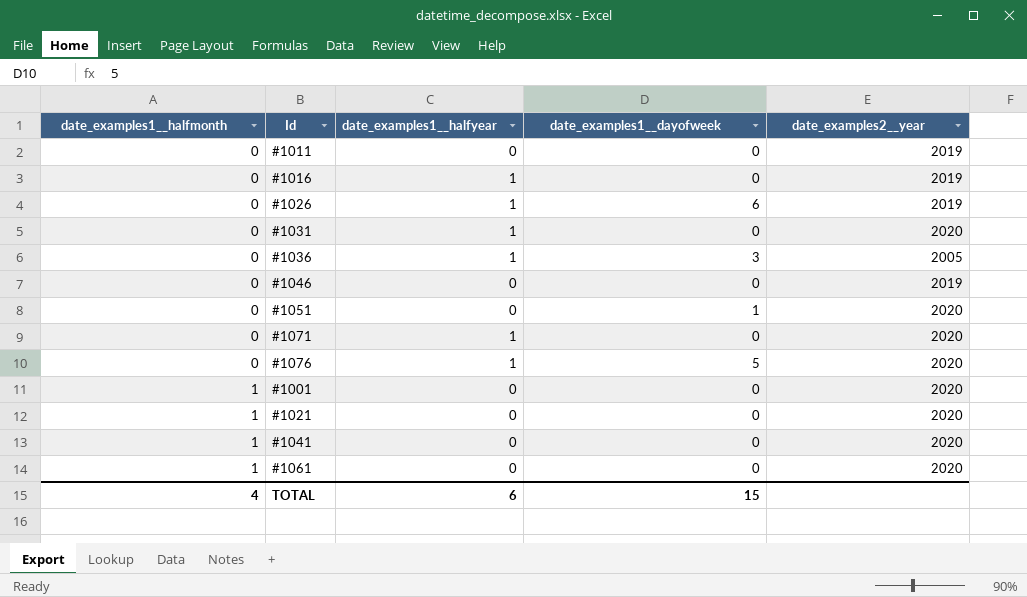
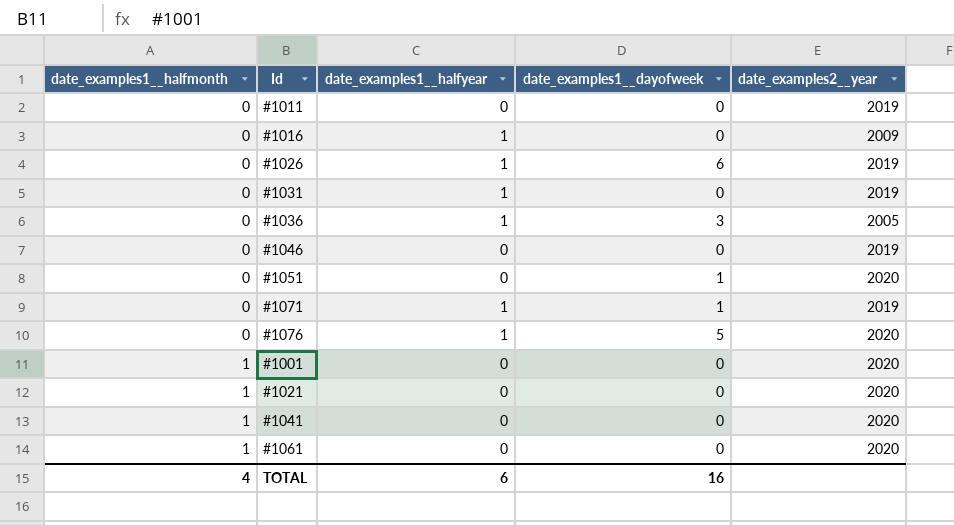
#1016 | date_examples2__year: 2019 -> 2009
#1031 | date_examples2__year: 2020 -> 2019
#1071 | date_examples1__dayofweek: 0 -> 1
#1071 | date_examples2__year: 2020 -> 2019
TOTAL | date_examples1__dayofweek: 15 -> 16

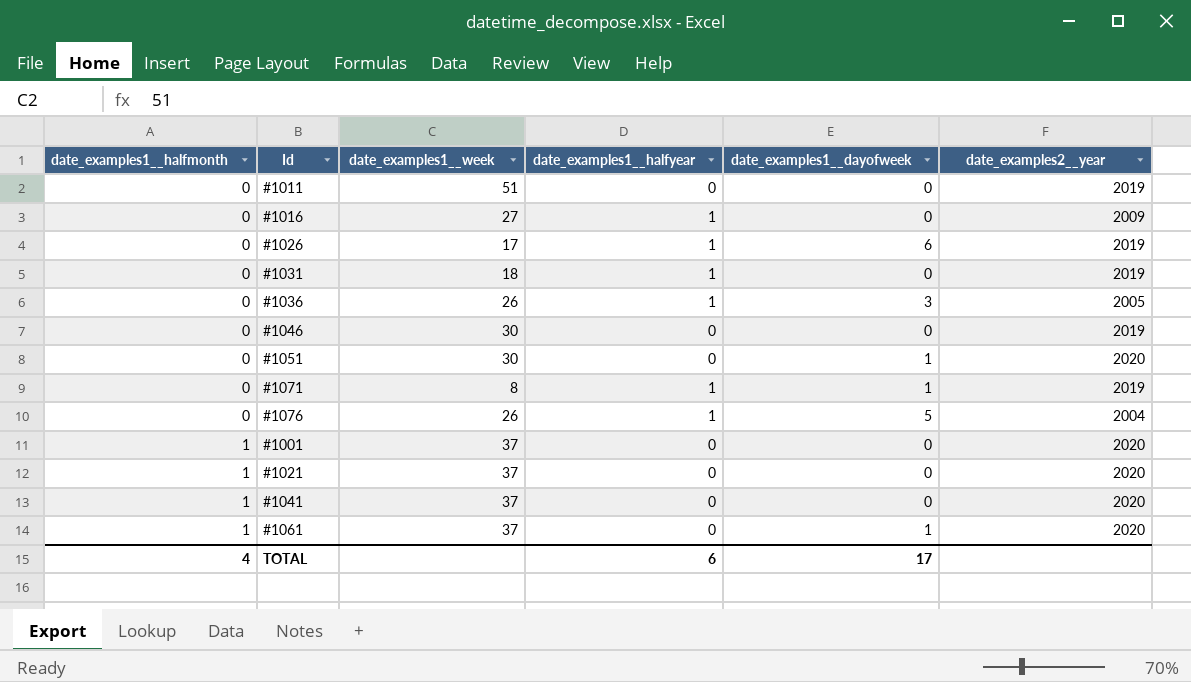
column date_examples1__week | position: none -> 3
#1076 | date_examples2__year: 2020 -> 2004
#1061 | date_examples1__dayofweek: 0 -> 1
TOTAL | date_examples1__dayofweek: 16 -> 17

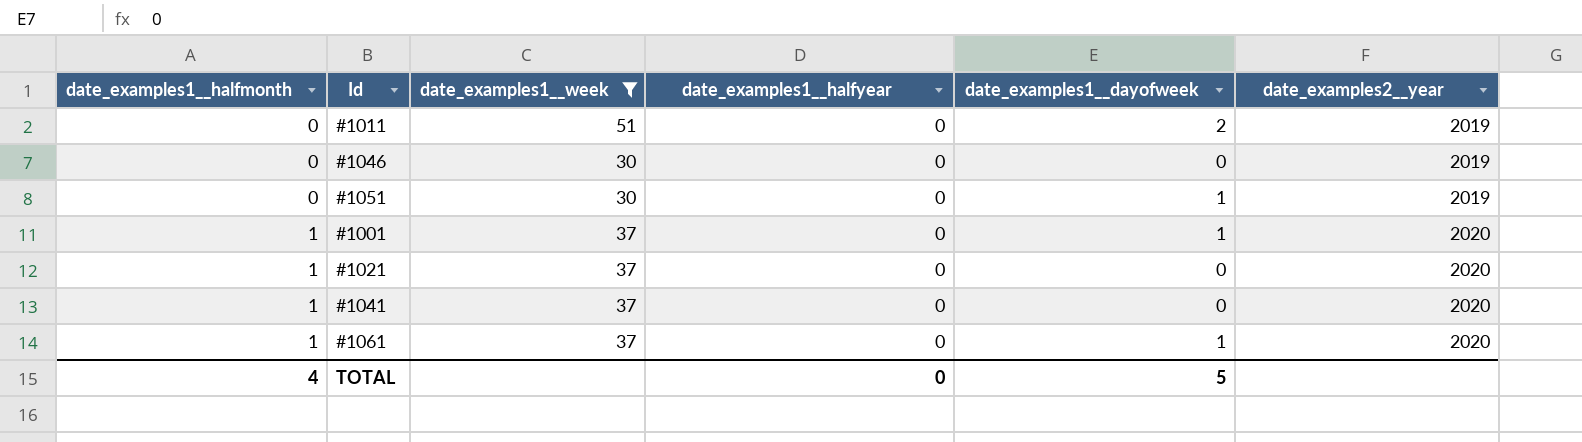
filter: none -> date_examples1__week >= 30
#1011 | date_examples1__dayofweek: 0 -> 2
#1051 | date_examples2__year: 2020 -> 2019
#1001 | date_examples1__dayofweek: 0 -> 1
TOTAL | date_examples1__halfyear: 6 -> 0
TOTAL | date_examples1__dayofweek: 17 -> 5

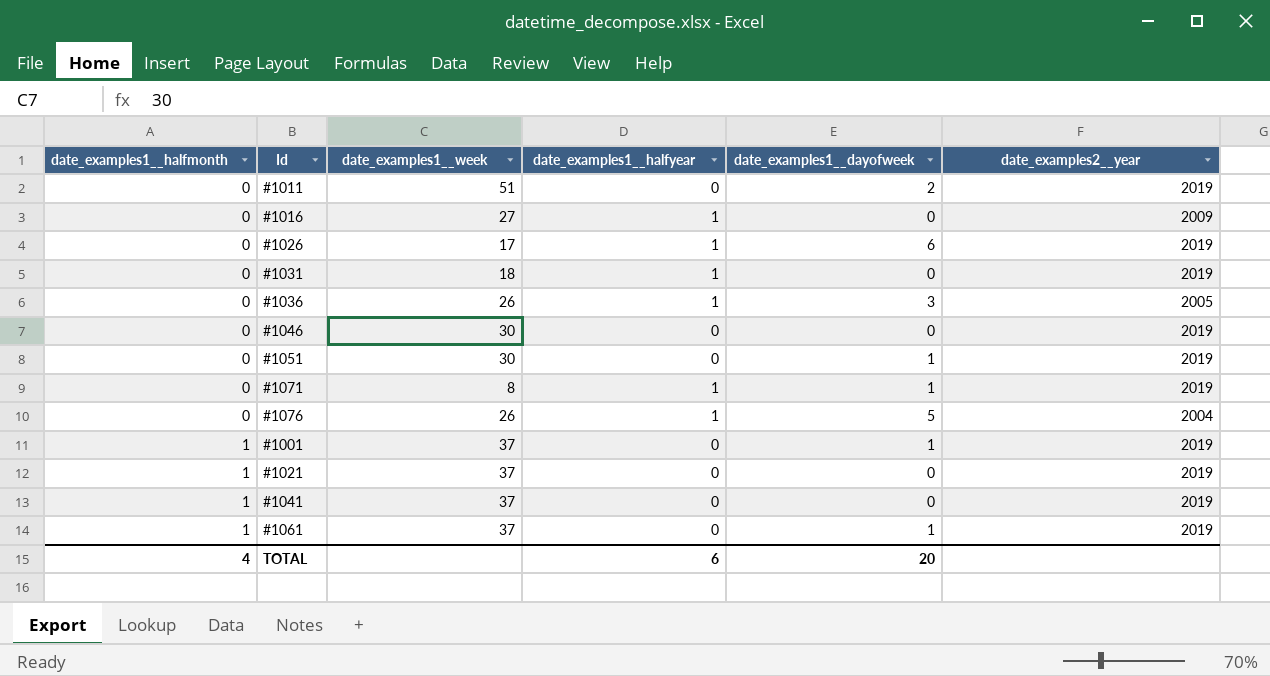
filter: date_examples1__week >= 30 -> none
#1001 | date_examples2__year: 2020 -> 2019
#1021 | date_examples2__year: 2020 -> 2019
#1041 | date_examples2__year: 2020 -> 2019
#1061 | date_examples2__year: 2020 -> 2019
TOTAL | date_examples1__halfyear: 0 -> 6
TOTAL | date_examples1__dayofweek: 5 -> 20

